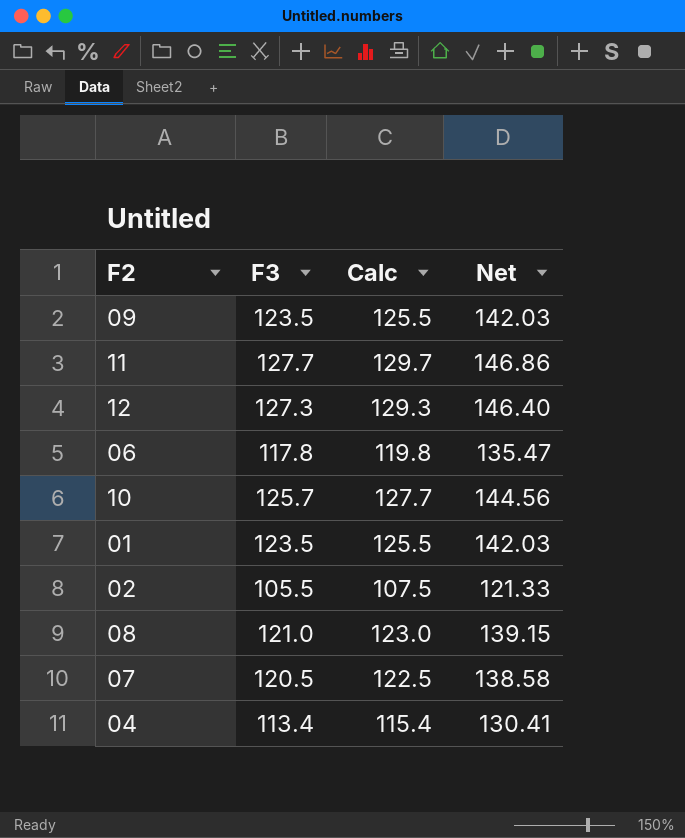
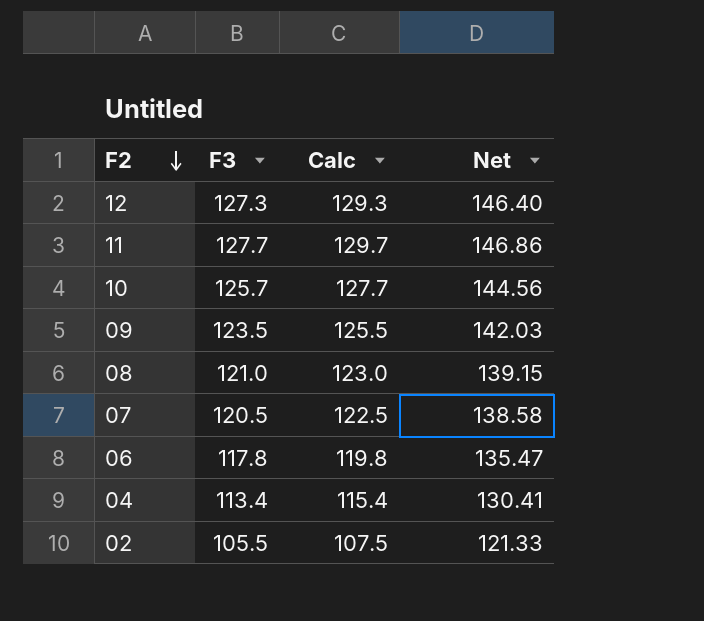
row order: none -> F2 descending
row 01: 123.5 | 125.5 | 142.03 -> none

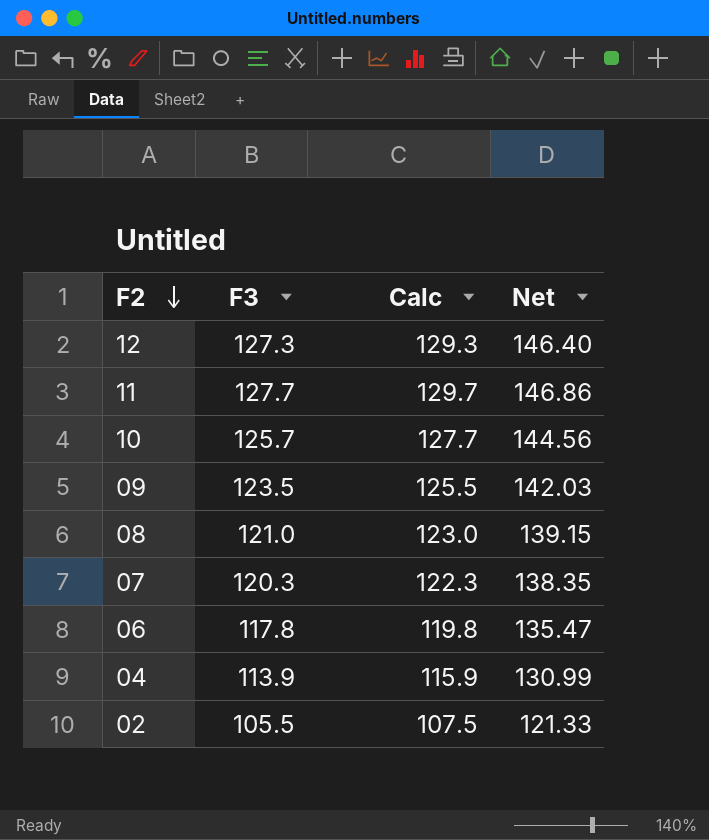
07 | F3: 120.5 -> 120.3
07 | Calc: 122.5 -> 122.3
07 | Net: 138.58 -> 138.35
04 | F3: 113.4 -> 113.9
04 | Calc: 115.4 -> 115.9
04 | Net: 130.41 -> 130.99

